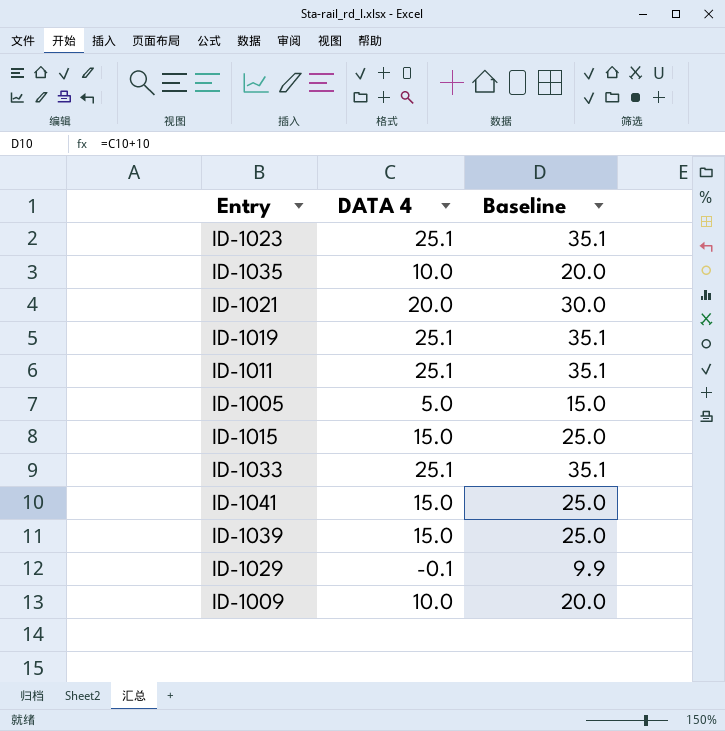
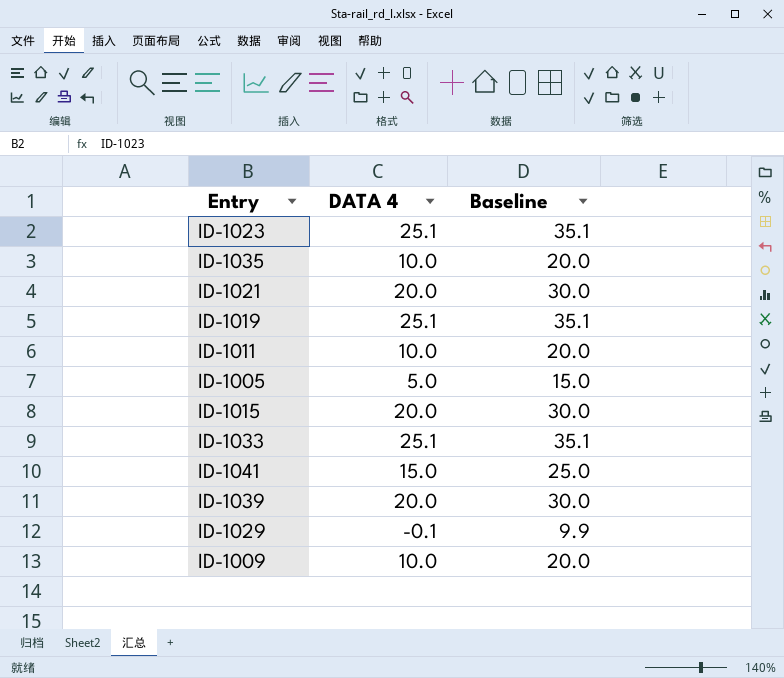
ID-1011 | DATA 4: 25.1 -> 10.0
ID-1011 | Baseline: 35.1 -> 20.0
ID-1015 | DATA 4: 15.0 -> 20.0
ID-1015 | Baseline: 25.0 -> 30.0
ID-1039 | DATA 4: 15.0 -> 20.0
ID-1039 | Baseline: 25.0 -> 30.0

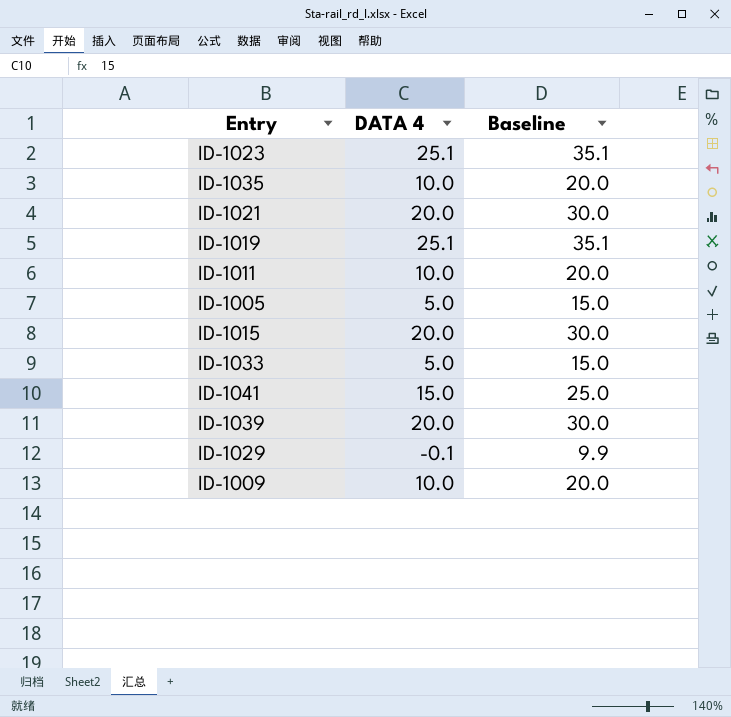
ID-1033 | DATA 4: 25.1 -> 5.0
ID-1033 | Baseline: 35.1 -> 15.0

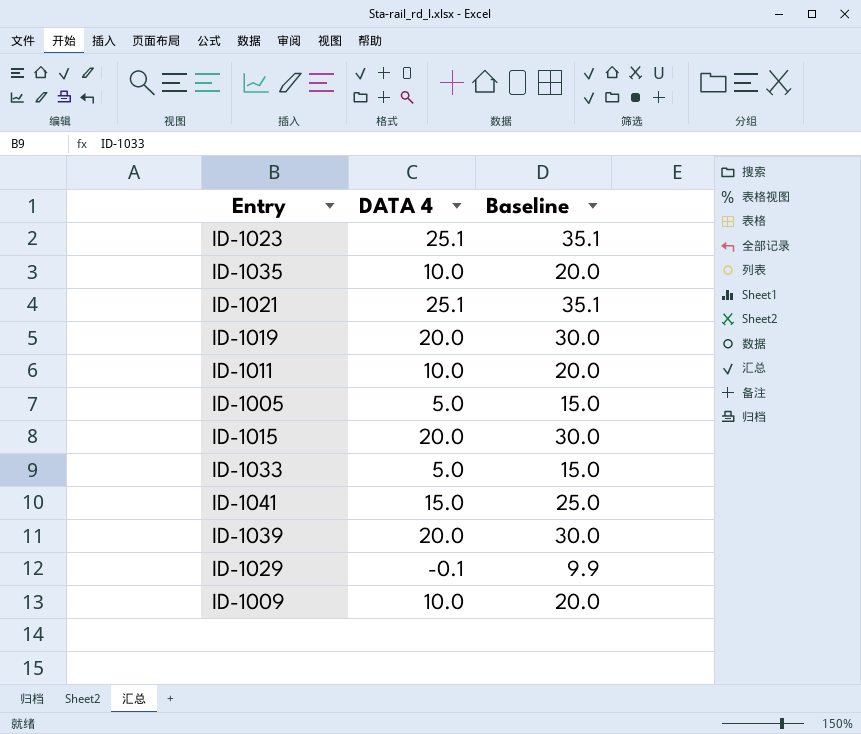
ID-1021 | DATA 4: 20.0 -> 25.1
ID-1021 | Baseline: 30.0 -> 35.1
ID-1019 | DATA 4: 25.1 -> 20.0
ID-1019 | Baseline: 35.1 -> 30.0

